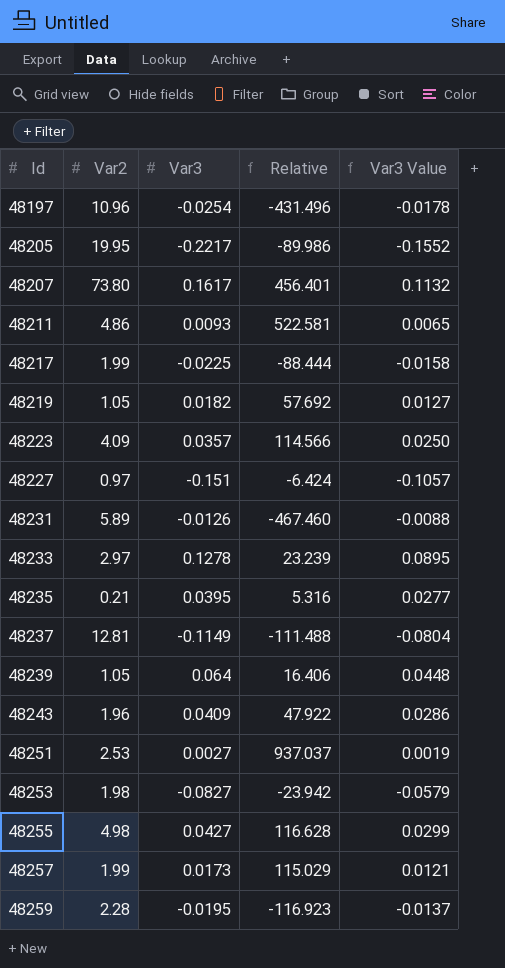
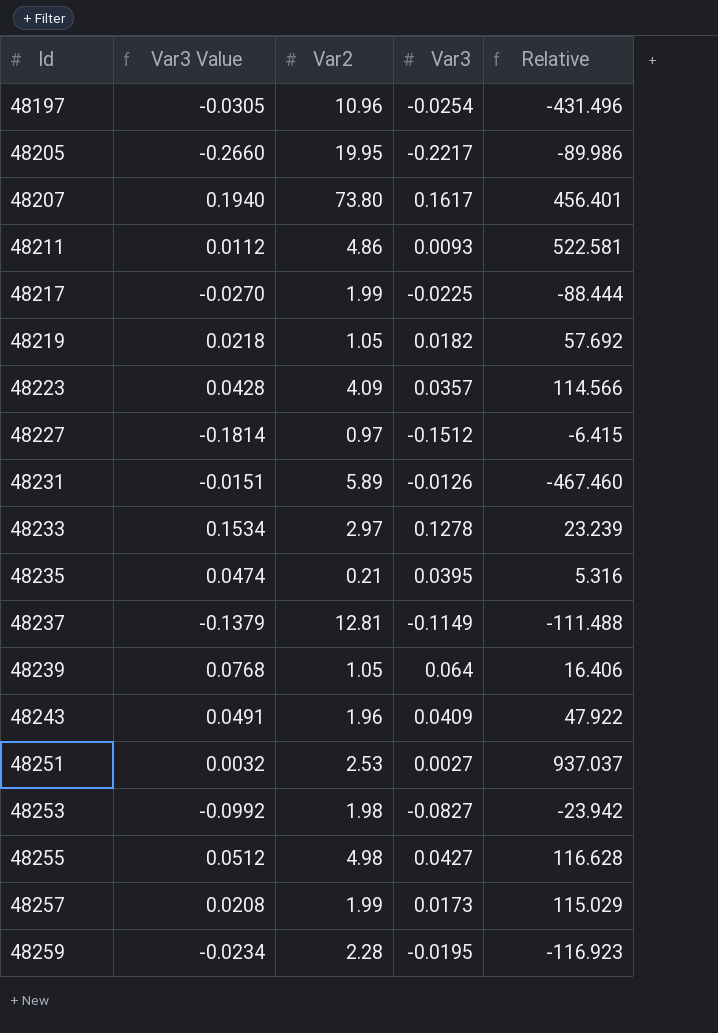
column Var3 Value | formula: [Var3] * 0.7 -> [Var3] * 1.2
column Var3 Value | position: 5 -> 2
48227 | Var3: -0.151 -> -0.1512
48227 | Relative: -6.424 -> -6.415

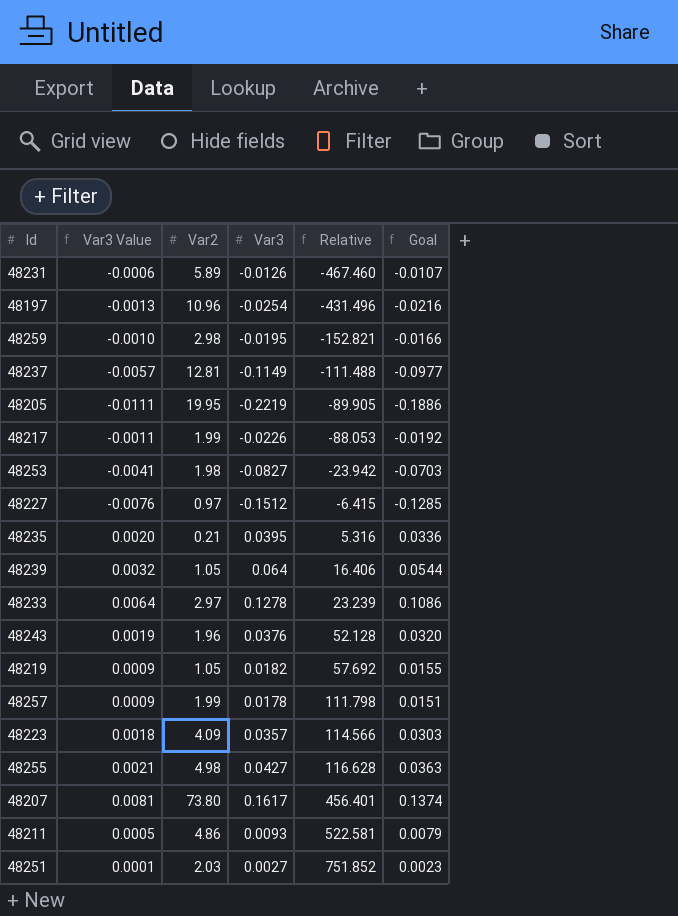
row order: Id ascending -> Relative ascending
column Var3 Value | formula: [Var3] * 1.2 -> [Var3] * 0.05
column Goal | formula: none -> [Var3] * 0.85
48259 | Var2: 2.28 -> 2.98
48259 | Relative: -116.923 -> -152.821
48205 | Var3: -0.2217 -> -0.2219
48205 | Relative: -89.986 -> -89.905
48217 | Var3: -0.0225 -> -0.0226
48217 | Relative: -88.444 -> -88.053
48243 | Var3: 0.0409 -> 0.0376
48243 | Relative: 47.922 -> 52.128
48257 | Var3: 0.0173 -> 0.0178
48257 | Relative: 115.029 -> 111.798
48251 | Var2: 2.53 -> 2.03
48251 | Relative: 937.037 -> 751.852

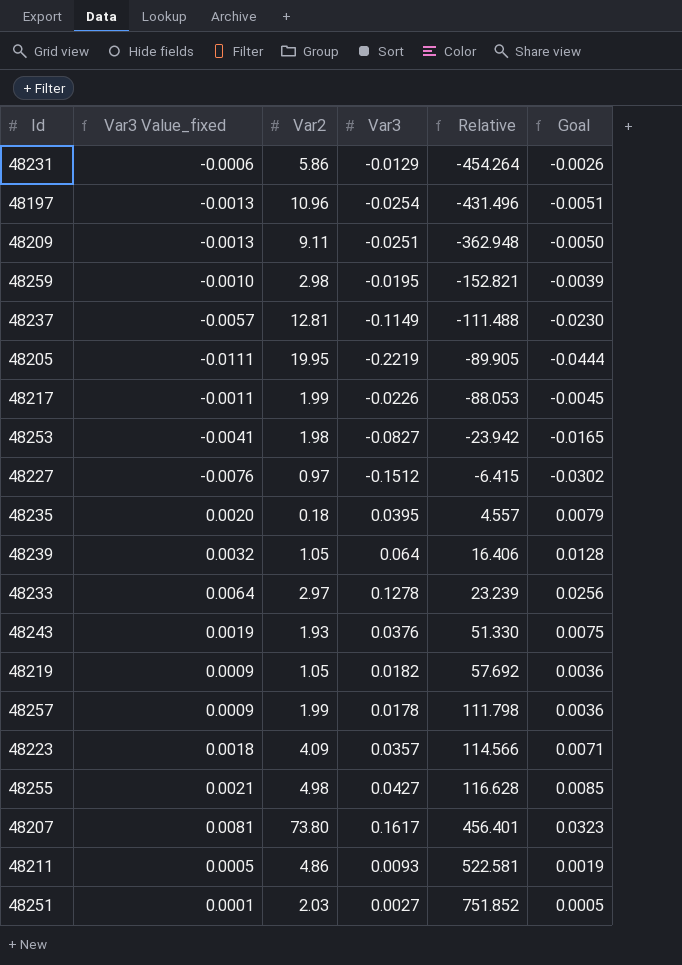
column name: Var3 Value -> Var3 Value_fixed
column Goal | formula: [Var3] * 0.85 -> [Var3] * 0.2
48231 | Var2: 5.89 -> 5.86
48231 | Var3: -0.0126 -> -0.0129
48231 | Relative: -467.460 -> -454.264
row 48209: none -> -0.0013 | 9.11 | -0.0251 | -362.948 | -0.0050
48235 | Var2: 0.21 -> 0.18
48235 | Relative: 5.316 -> 4.557
48243 | Var2: 1.96 -> 1.93
48243 | Relative: 52.128 -> 51.330

